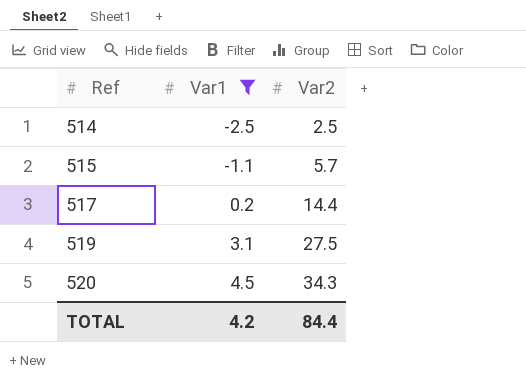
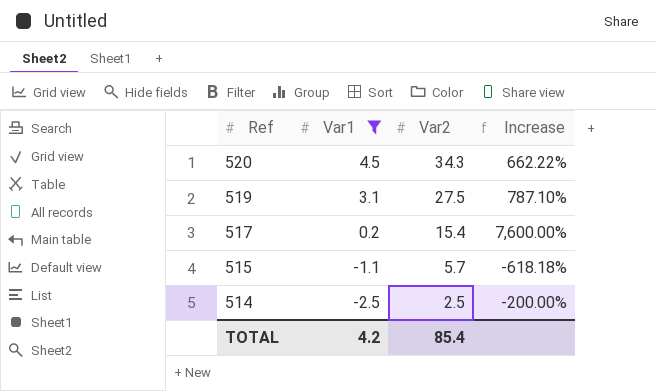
row order: Ref ascending -> Ref descending
column Increase | formula: none -> ([Var2] - [Var1]) / [Var1]
517 | Var2: 14.4 -> 15.4
TOTAL | Var2: 84.4 -> 85.4

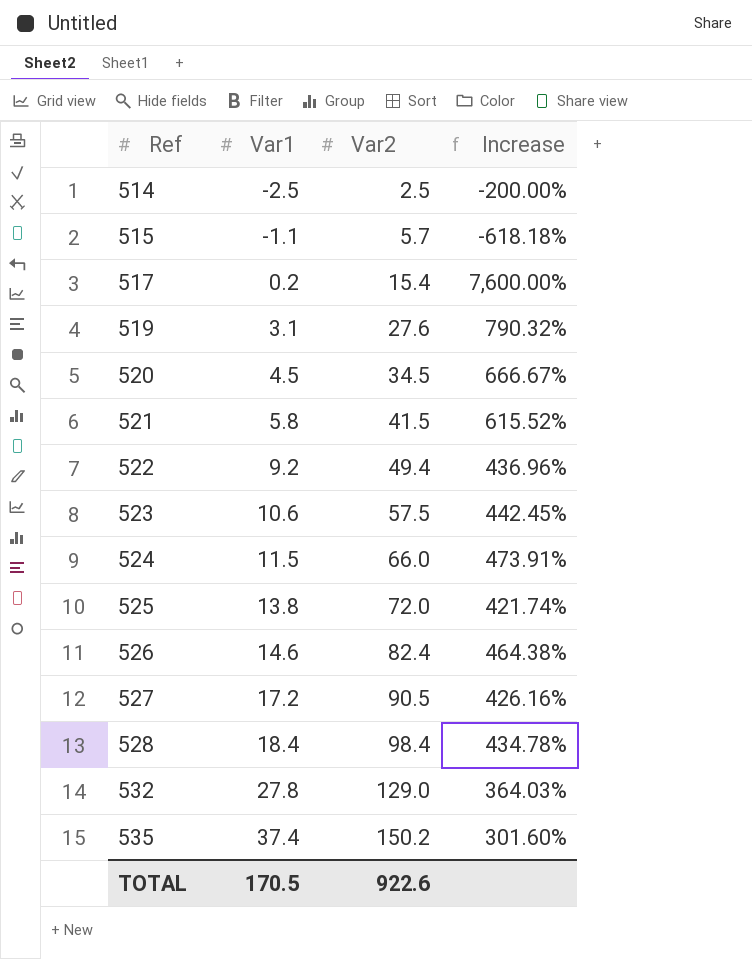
filter: Var1 <= 4.5 -> none
row order: Ref descending -> Ref ascending
519 | Var2: 27.5 -> 27.6
519 | Increase: 787.10% -> 790.32%
520 | Var2: 34.3 -> 34.5
520 | Increase: 662.22% -> 666.67%
TOTAL | Var1: 4.2 -> 170.5
TOTAL | Var2: 85.4 -> 922.6

